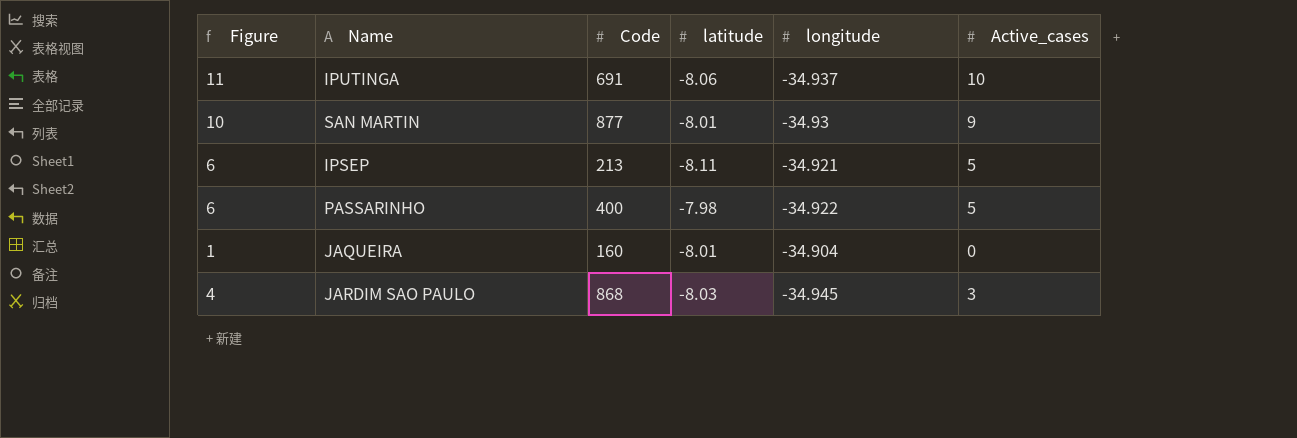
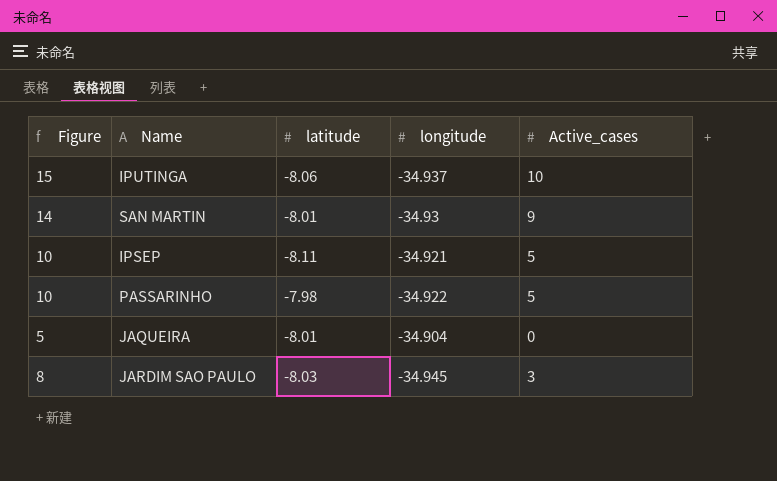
column Code | position: 3 -> none
column Figure | formula: [Active_cases] + 1 -> [Active_cases] + 5

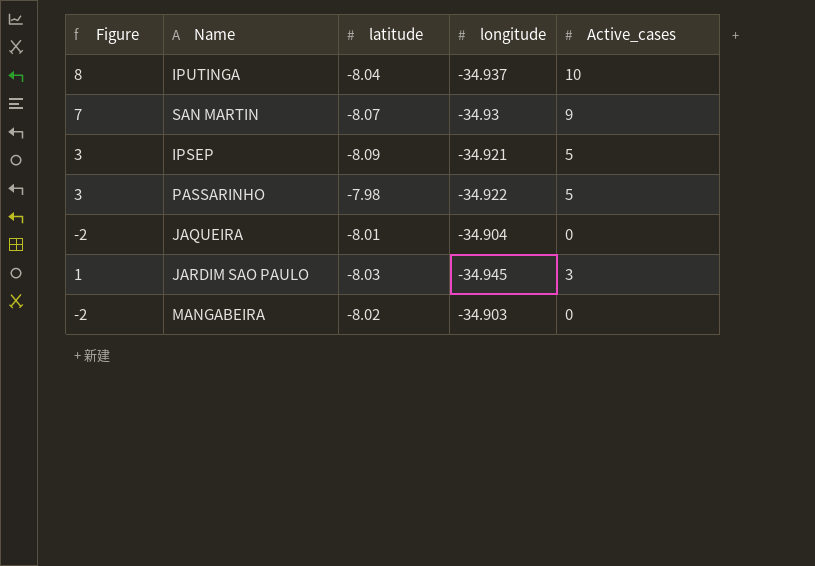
column Figure | formula: [Active_cases] + 5 -> [Active_cases] - 2
IPUTINGA | latitude: -8.06 -> -8.04
SAN MARTIN | latitude: -8.01 -> -8.07
IPSEP | latitude: -8.11 -> -8.09
row MANGABEIRA: none -> -2 | -8.02 | -34.903 | 0

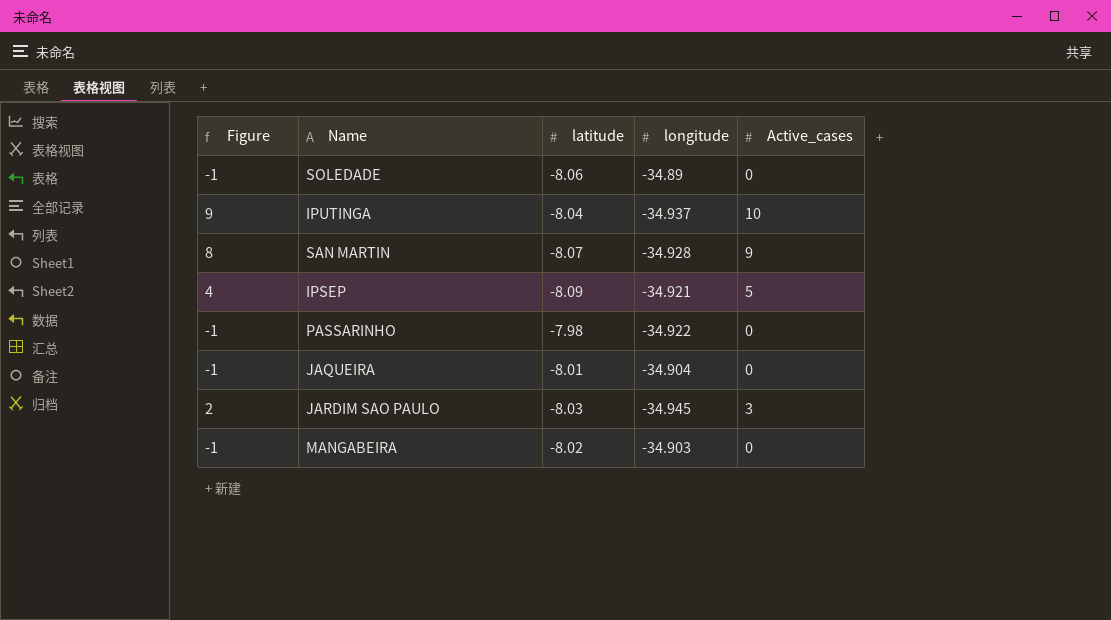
column Figure | formula: [Active_cases] - 2 -> [Active_cases] - 1
row SOLEDADE: none -> -1 | -8.06 | -34.89 | 0
SAN MARTIN | longitude: -34.93 -> -34.928
PASSARINHO | Active_cases: 5 -> 0

